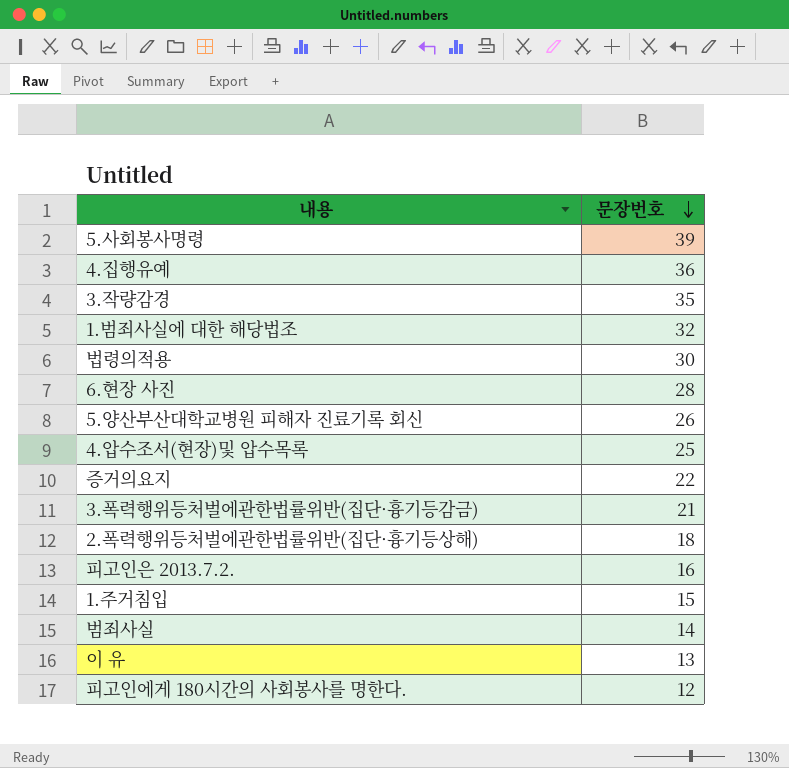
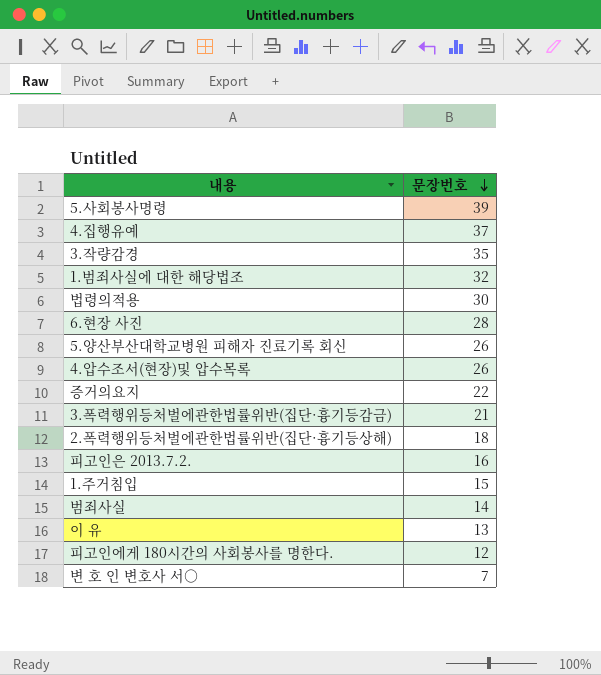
4.집행유예 | 문장번호: 36 -> 37
4.압수조서(현장)및 압수목록 | 문장번호: 25 -> 26
row 변 호 인 변호사 서○: none -> 7

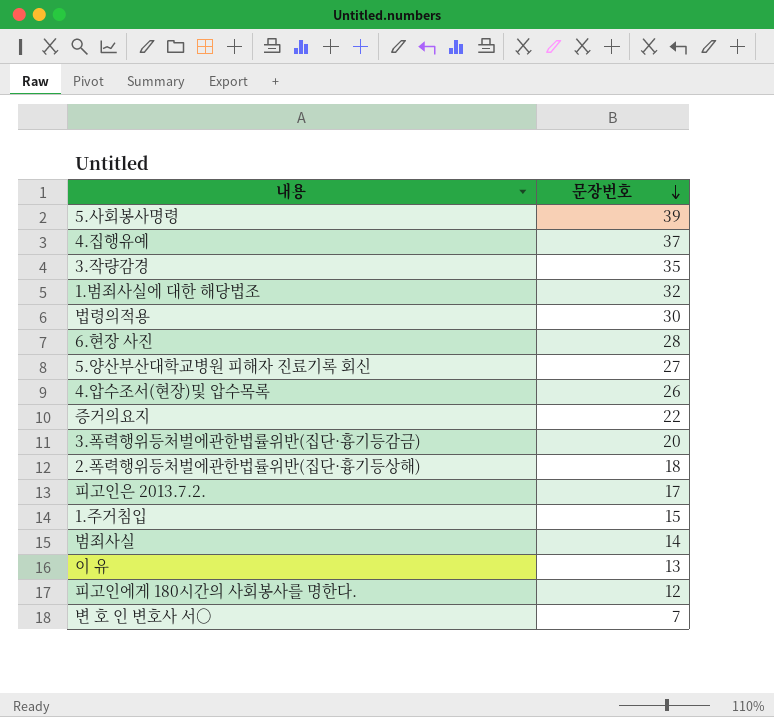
5.양산부산대학교병원 피해자 진료기록 회신 | 문장번호: 26 -> 27
3.폭력행위등처벌에관한법률위반(집단·흉기등감금) | 문장번호: 21 -> 20
피고인은 2013.7.2. | 문장번호: 16 -> 17

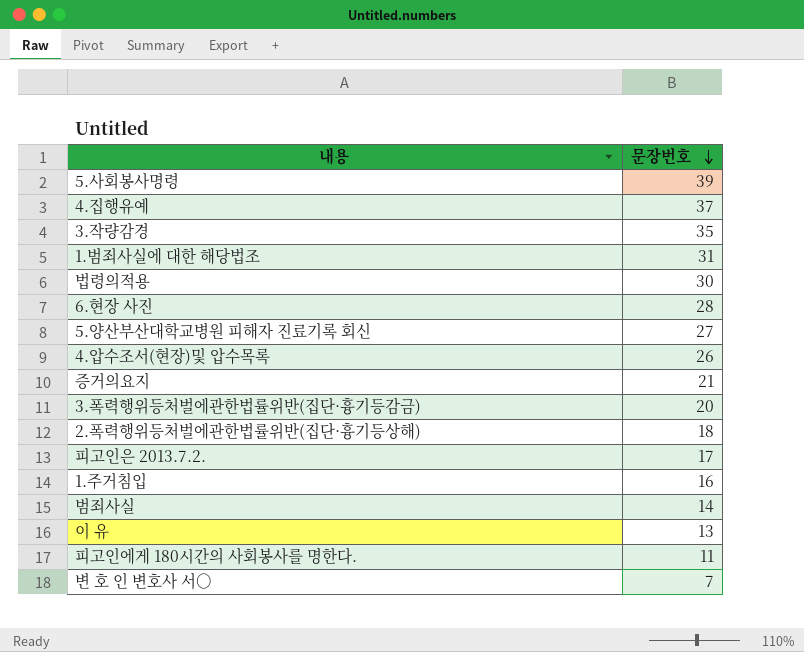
1.범죄사실에 대한 해당법조 | 문장번호: 32 -> 31
증거의요지 | 문장번호: 22 -> 21
1.주거침입 | 문장번호: 15 -> 16
피고인에게 180시간의 사회봉사를 명한다. | 문장번호: 12 -> 11

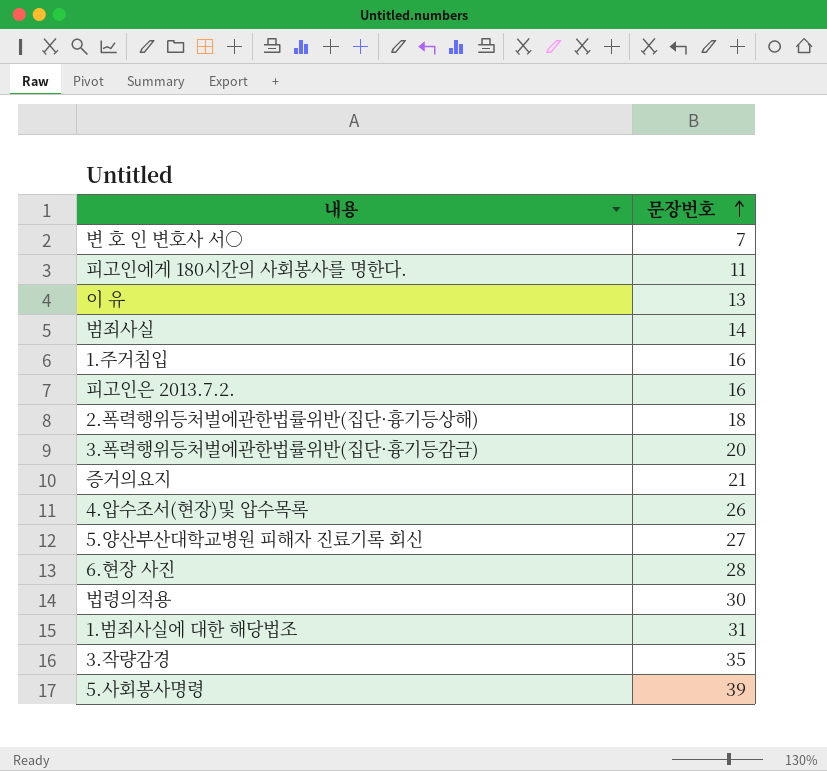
row order: 문장번호 descending -> 문장번호 ascending
row 4.집행유예: 37 -> none
피고인은 2013.7.2. | 문장번호: 17 -> 16

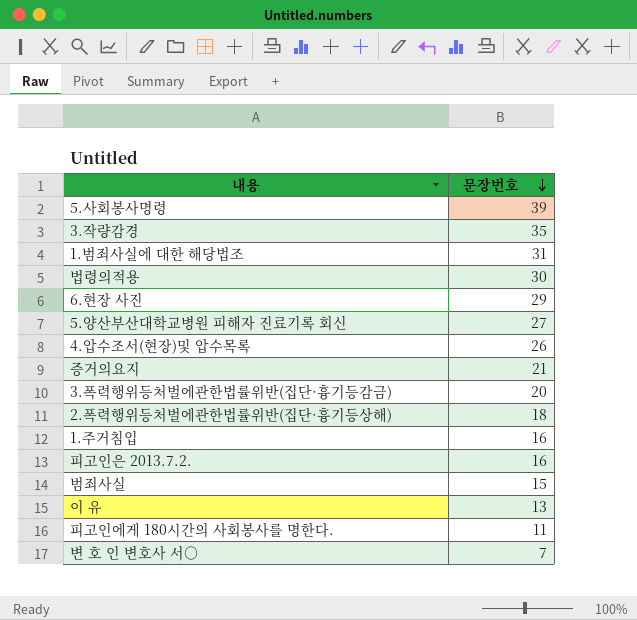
row order: 문장번호 ascending -> 문장번호 descending
6.현장 사진 | 문장번호: 28 -> 29
범죄사실 | 문장번호: 14 -> 15

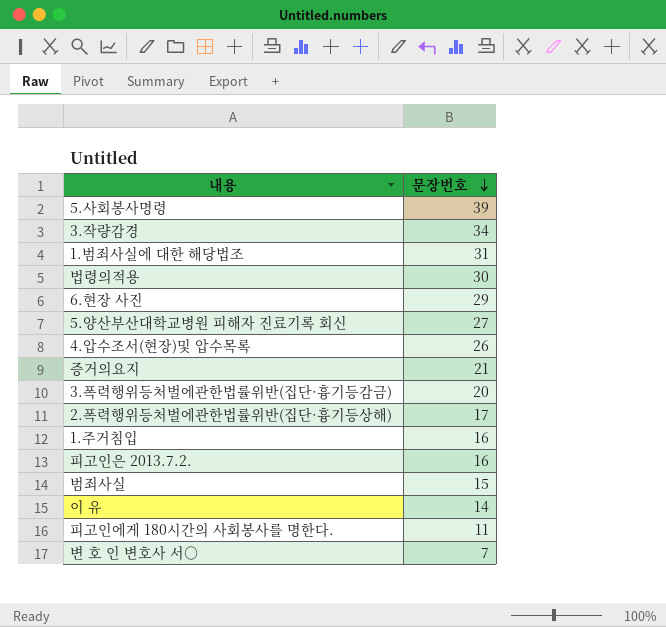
3.작량감경 | 문장번호: 35 -> 34
2.폭력행위등처벌에관한법률위반(집단·흉기등상해) | 문장번호: 18 -> 17
이 유 | 문장번호: 13 -> 14

